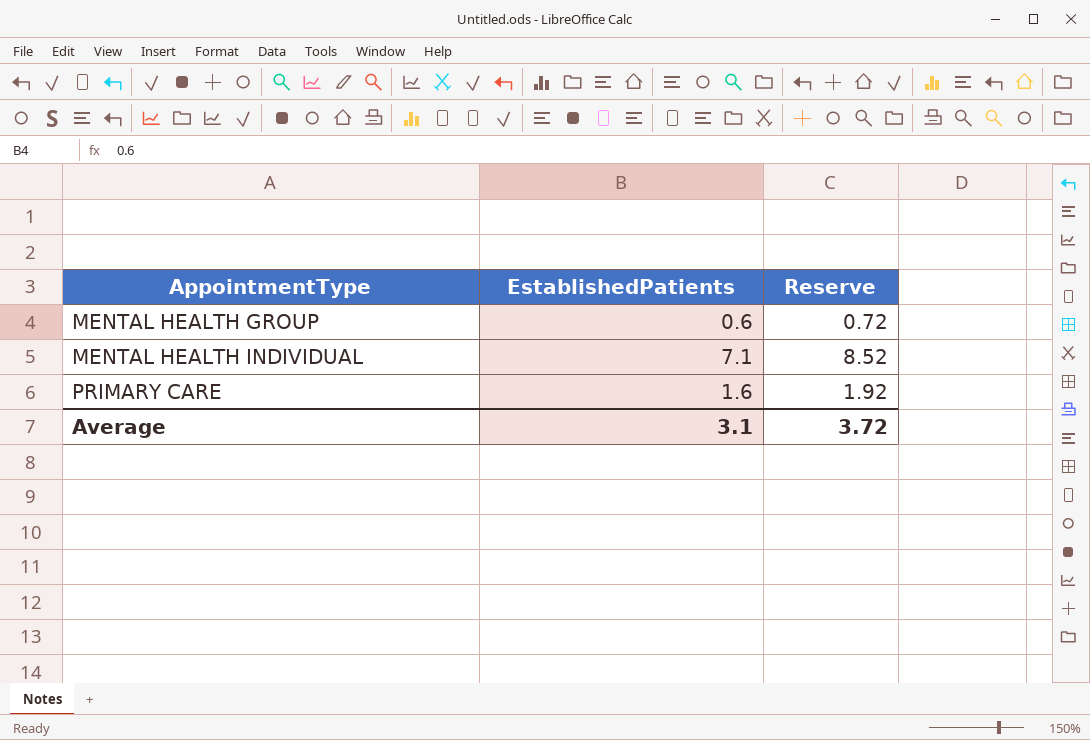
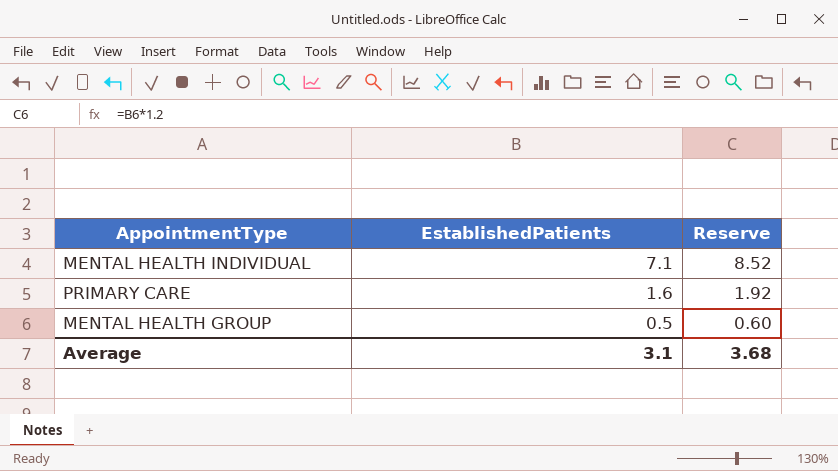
row order: AppointmentType ascending -> EstablishedPatients descending
MENTAL HEALTH GROUP | EstablishedPatients: 0.6 -> 0.5
MENTAL HEALTH GROUP | Reserve: 0.72 -> 0.60
Average | Reserve: 3.72 -> 3.68

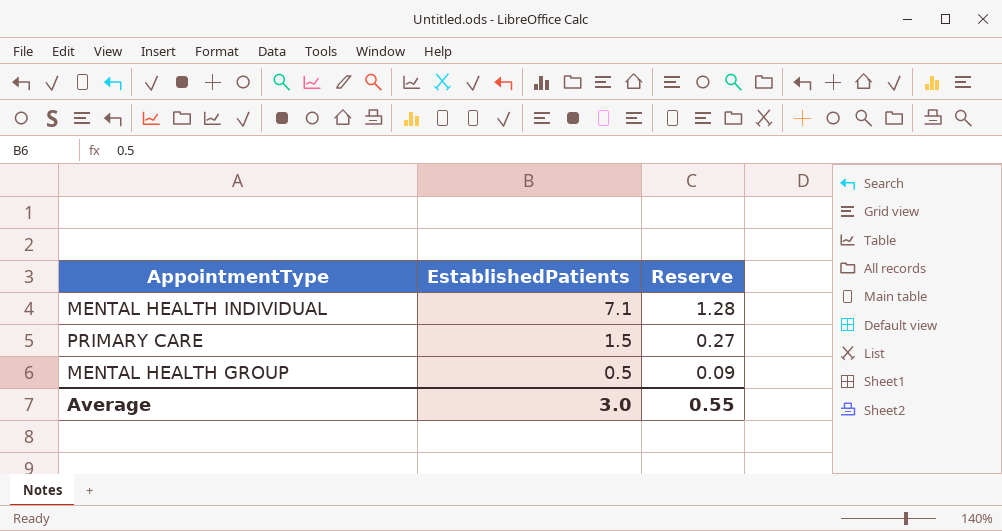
column Reserve | formula: [EstablishedPatients] * 1.2 -> [EstablishedPatients] * 0.18
PRIMARY CARE | EstablishedPatients: 1.6 -> 1.5
Average | EstablishedPatients: 3.1 -> 3.0
Average | Reserve: 3.68 -> 0.55

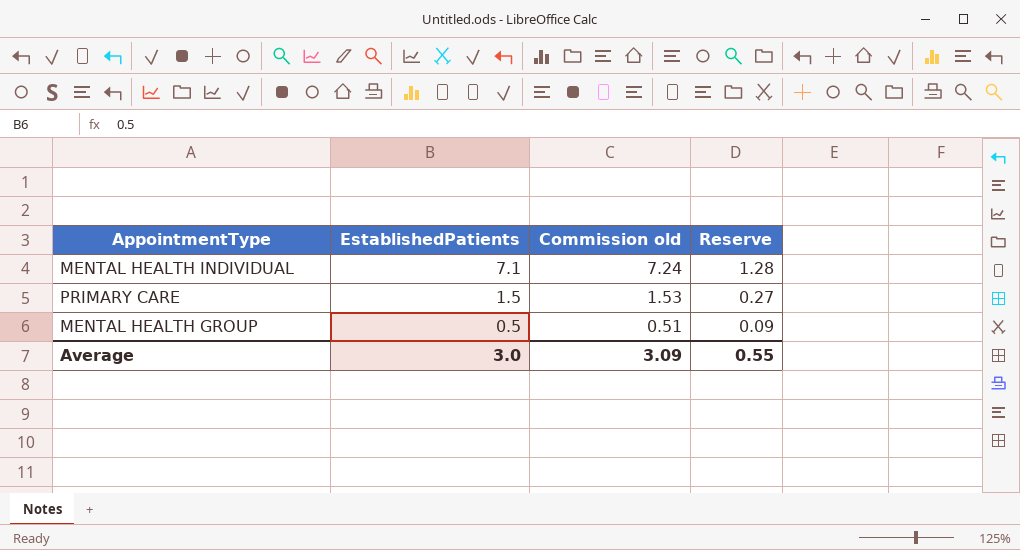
column Commission old | formula: none -> [EstablishedPatients] * 1.02

